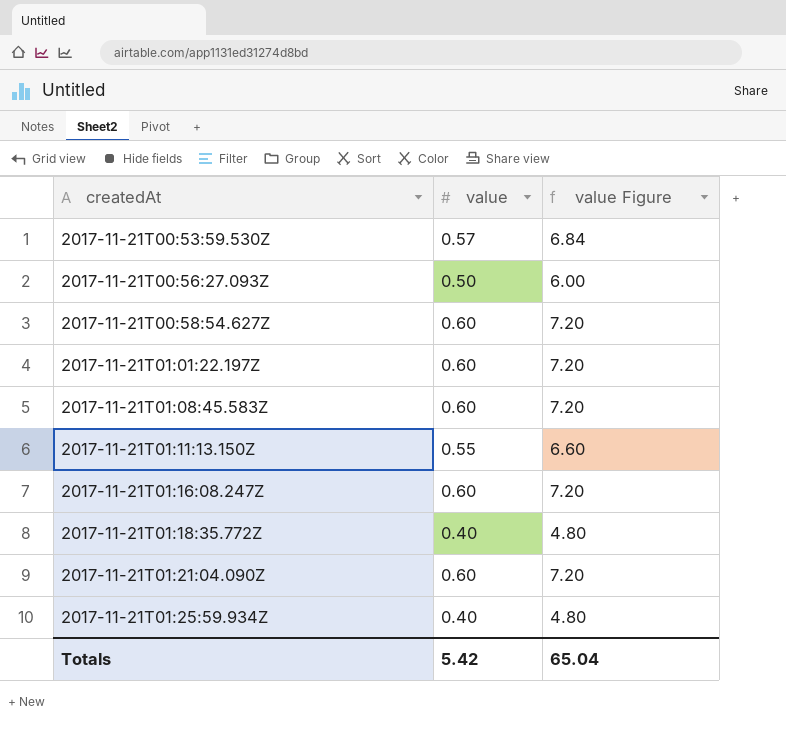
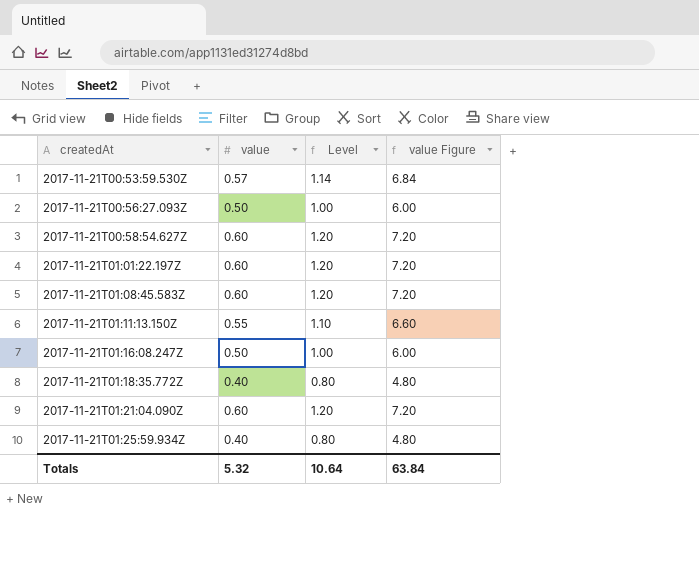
column Level | formula: none -> [value] * 2
2017-11-21T01:16:08.247Z | value: 0.60 -> 0.50
2017-11-21T01:16:08.247Z | value Figure: 7.20 -> 6.00
Totals | value: 5.42 -> 5.32
Totals | value Figure: 65.04 -> 63.84

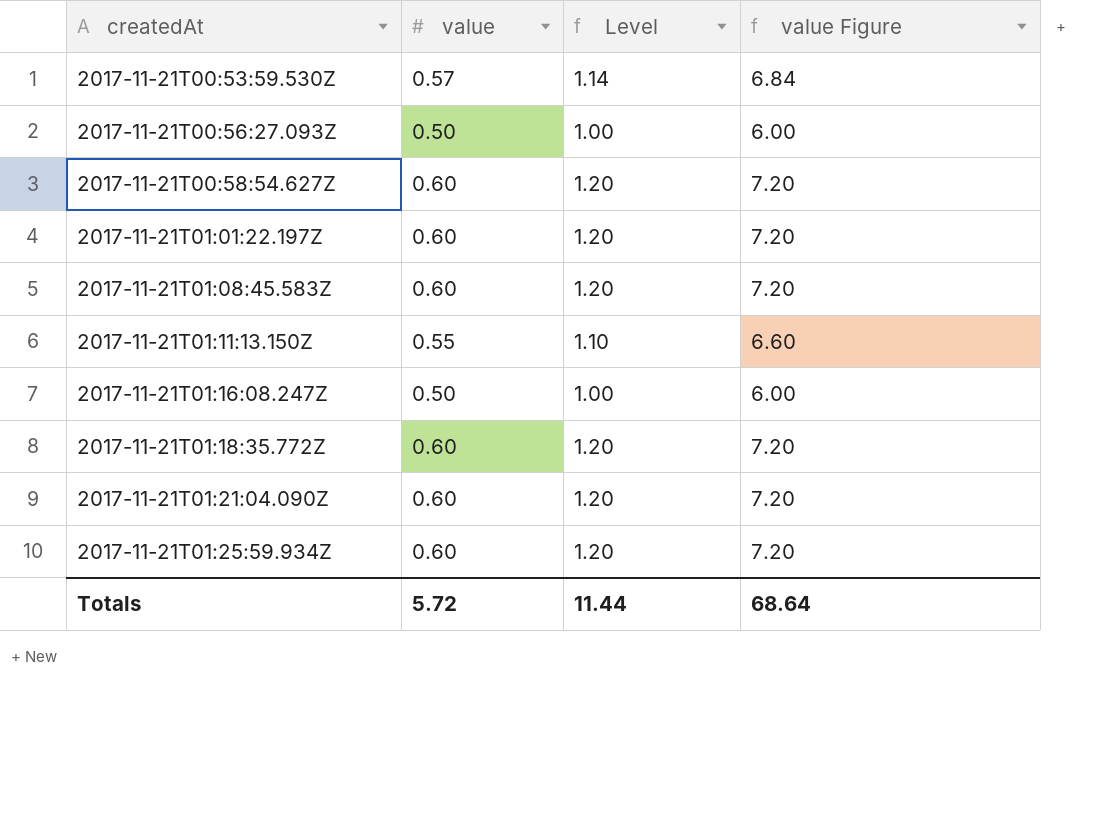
2017-11-21T01:18:35.772Z | value: 0.40 -> 0.60
2017-11-21T01:18:35.772Z | Level: 0.80 -> 1.20
2017-11-21T01:18:35.772Z | value Figure: 4.80 -> 7.20
2017-11-21T01:25:59.934Z | value: 0.40 -> 0.60
2017-11-21T01:25:59.934Z | Level: 0.80 -> 1.20
2017-11-21T01:25:59.934Z | value Figure: 4.80 -> 7.20
Totals | value: 5.32 -> 5.72
Totals | Level: 10.64 -> 11.44
Totals | value Figure: 63.84 -> 68.64

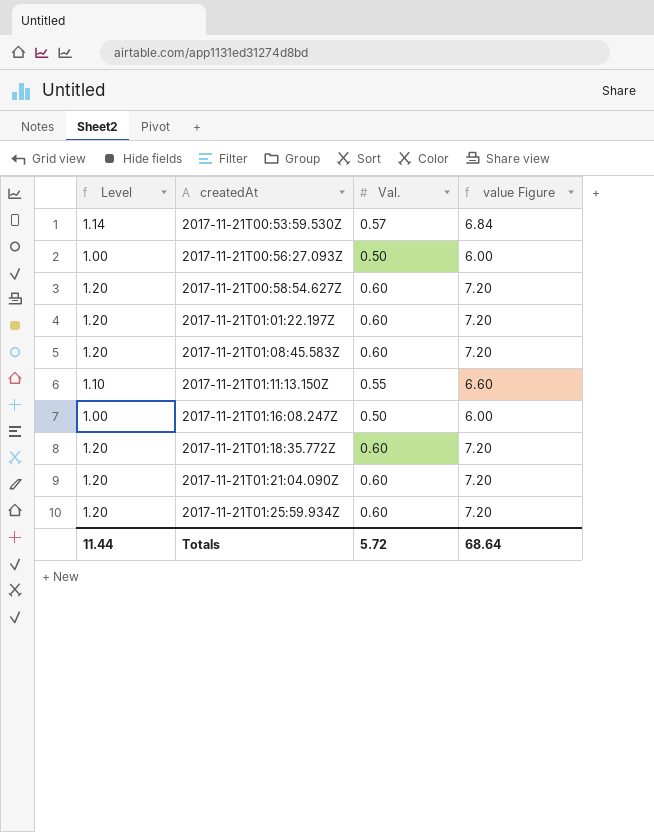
column Level | position: 3 -> 1
column name: value -> Val.

